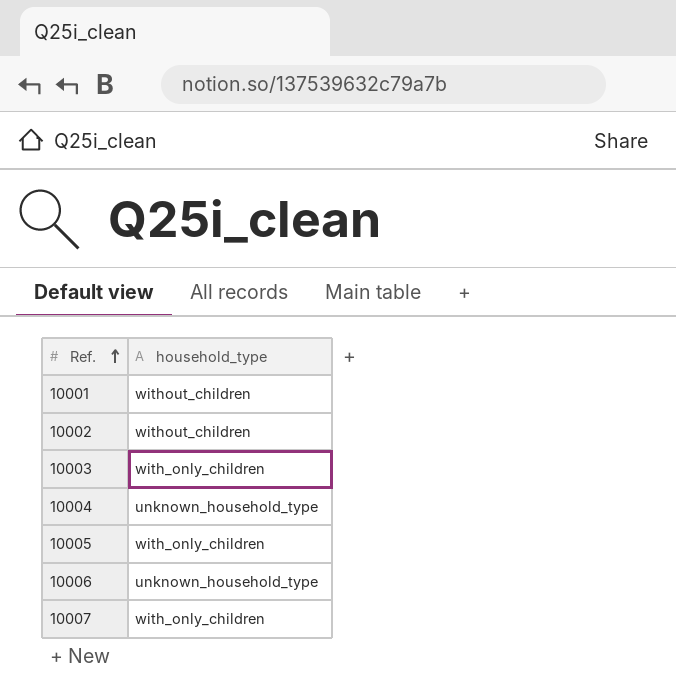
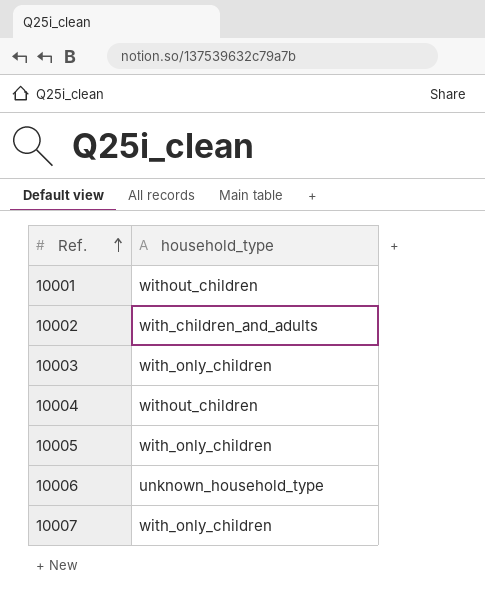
10002 | household_type: without_children -> with_children_and_adults
10004 | household_type: unknown_household_type -> without_children

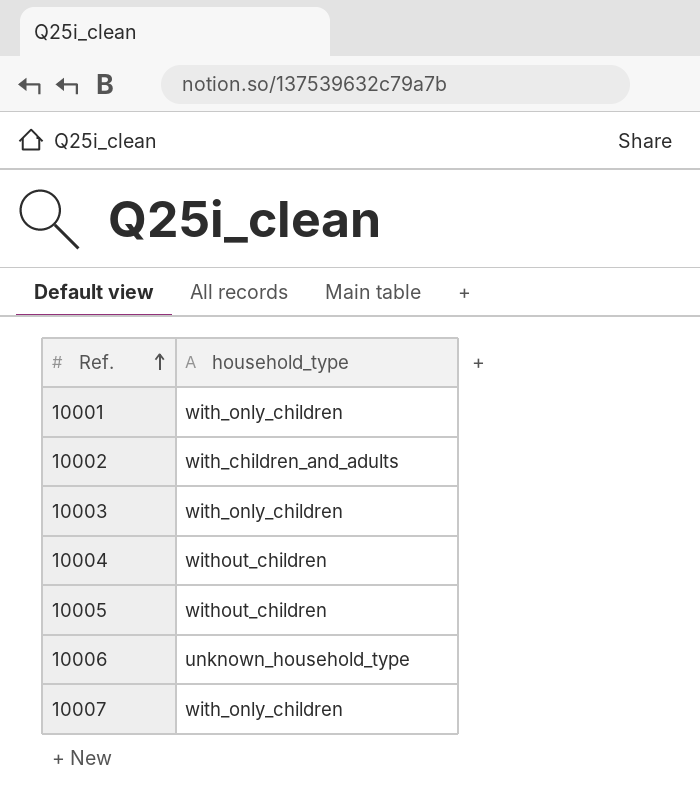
10001 | household_type: without_children -> with_only_children
10005 | household_type: with_only_children -> without_children

